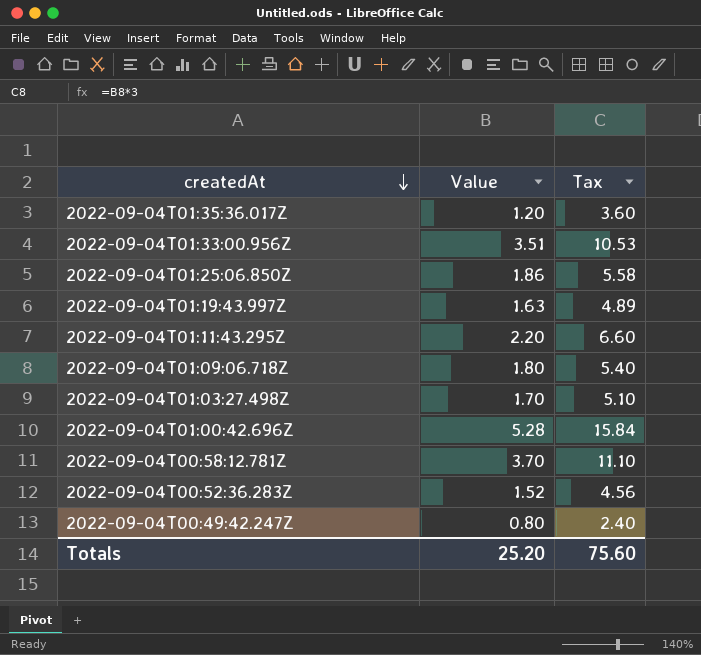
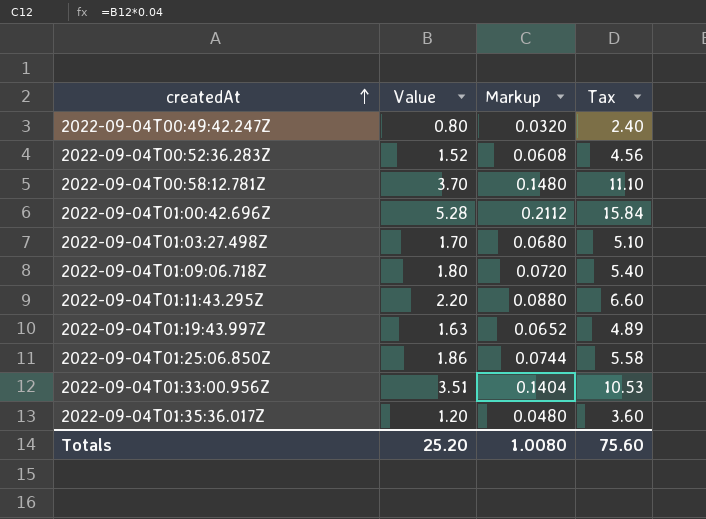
row order: createdAt descending -> createdAt ascending
column Markup | formula: none -> [Value] * 0.04

